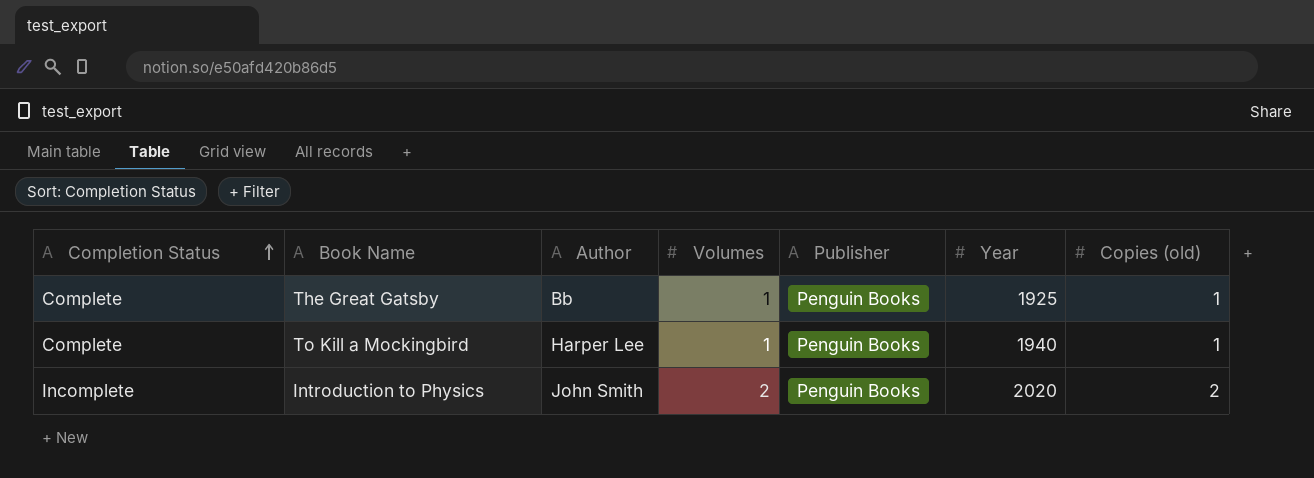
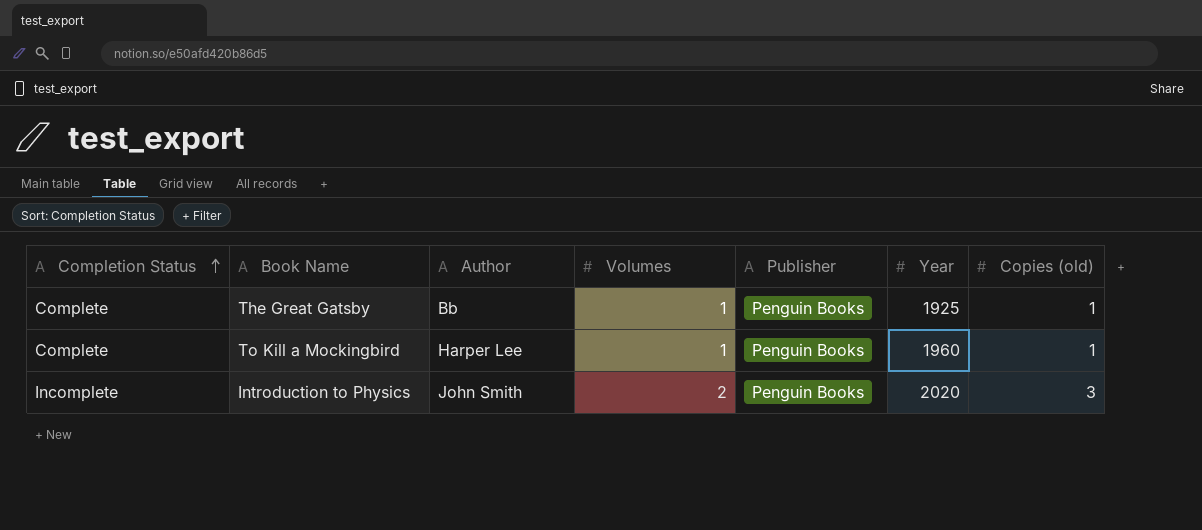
To Kill a Mockingbird | Year: 1940 -> 1960
Introduction to Physics | Copies (old): 2 -> 3

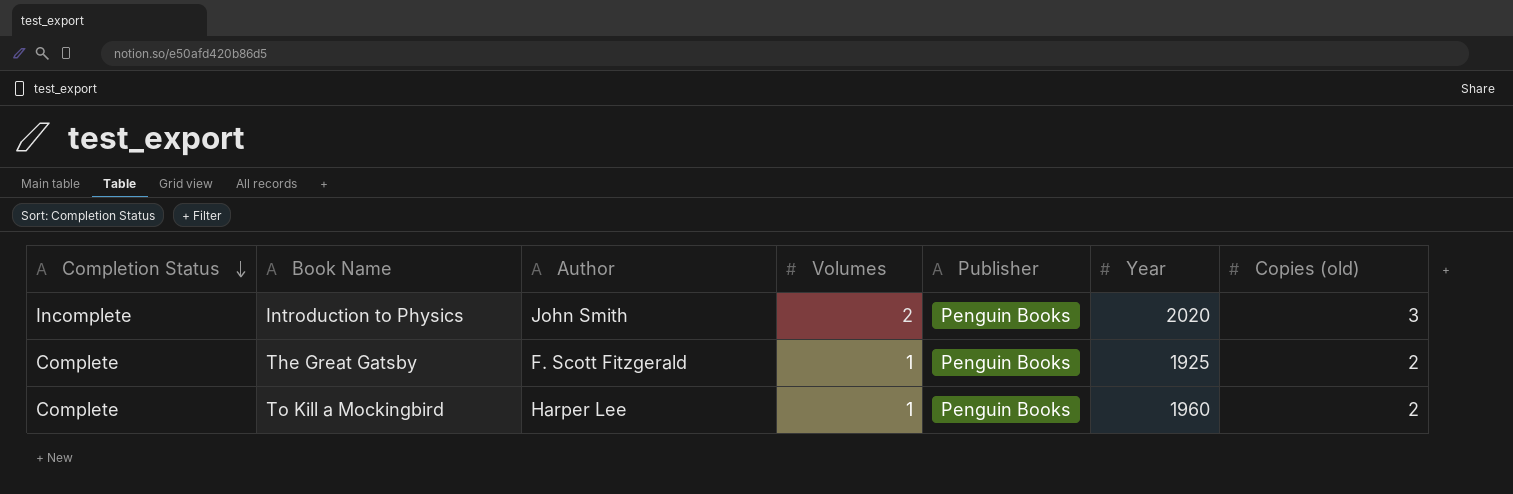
row order: Completion Status ascending -> Completion Status descending
The Great Gatsby | Author: Bb -> F. Scott Fitzgerald
The Great Gatsby | Copies (old): 1 -> 2
To Kill a Mockingbird | Copies (old): 1 -> 2

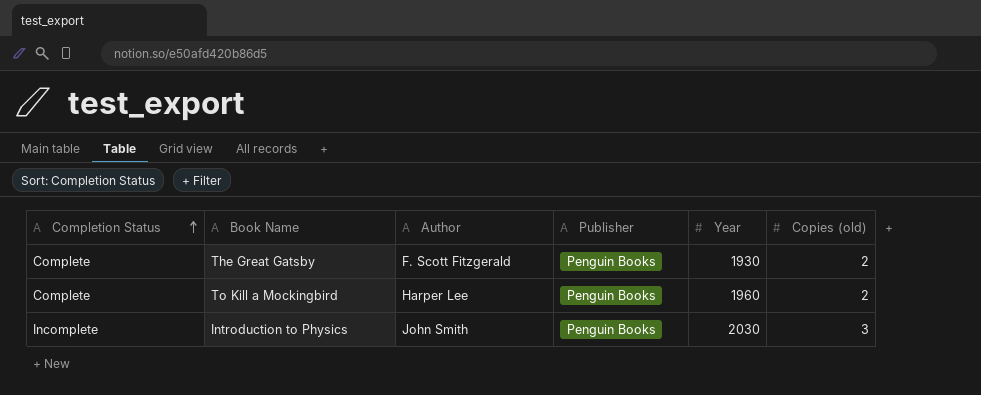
row order: Completion Status descending -> Completion Status ascending
column Volumes | position: 4 -> none
The Great Gatsby | Year: 1925 -> 1930
Introduction to Physics | Year: 2020 -> 2030

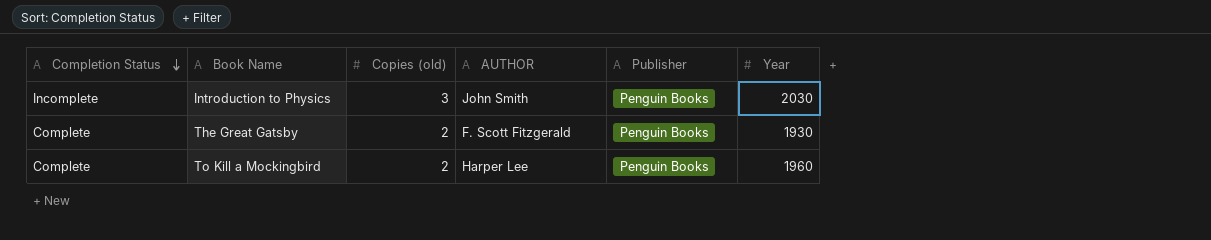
row order: Completion Status ascending -> Completion Status descending
column Copies (old) | position: 6 -> 3
column name: Author -> AUTHOR

